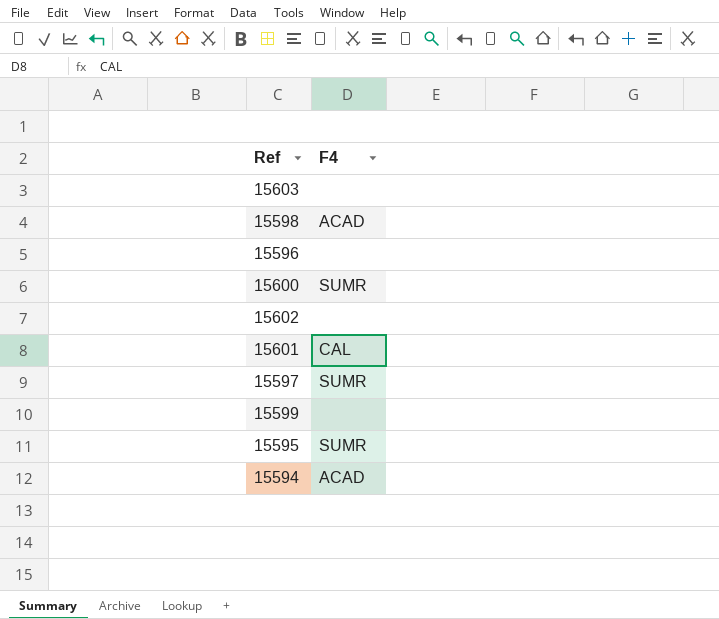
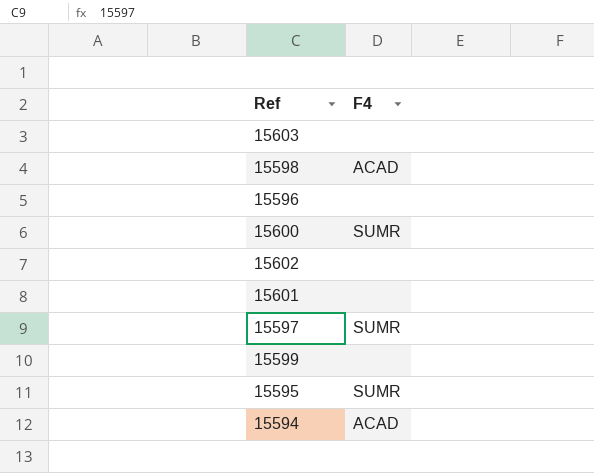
15601 | F4: CAL -> none

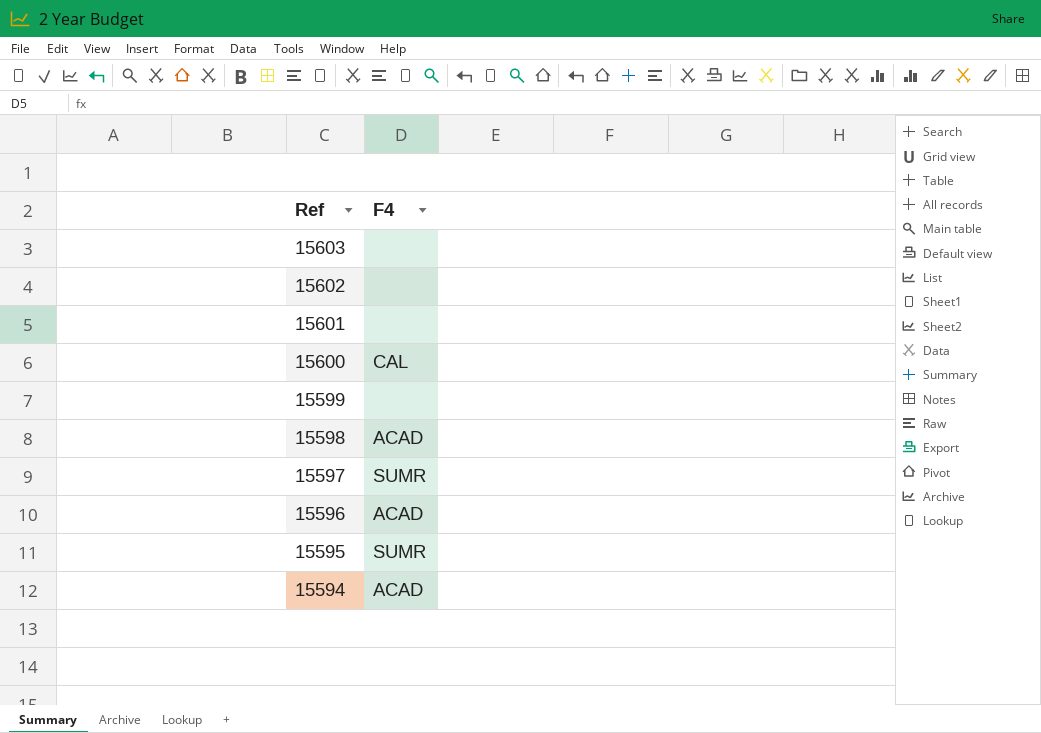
row order: none -> Ref descending
15600 | F4: SUMR -> CAL
15596 | F4: none -> ACAD

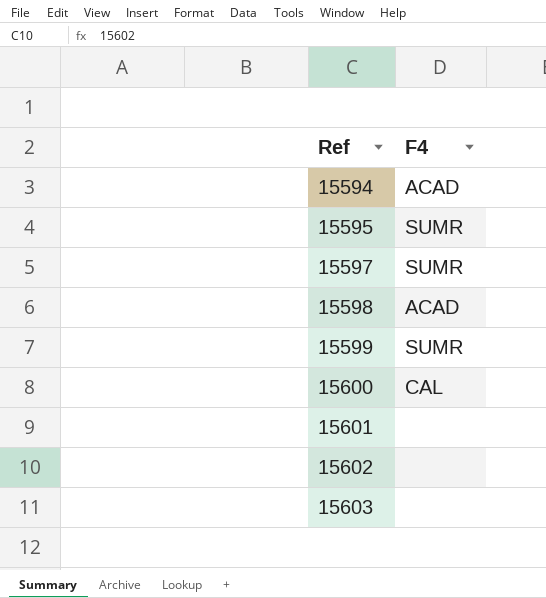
row order: Ref descending -> Ref ascending
row 15596: ACAD -> none
15599 | F4: none -> SUMR

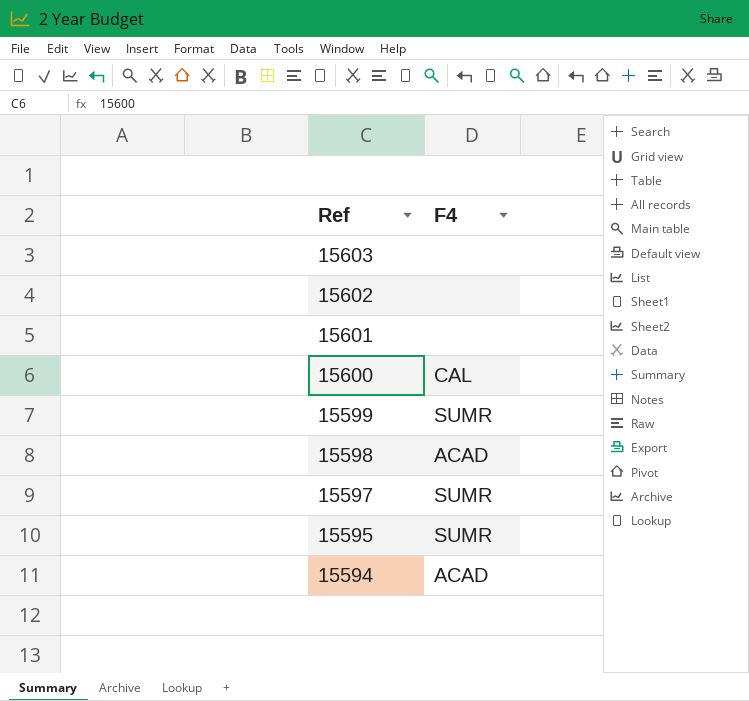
row order: Ref ascending -> Ref descending

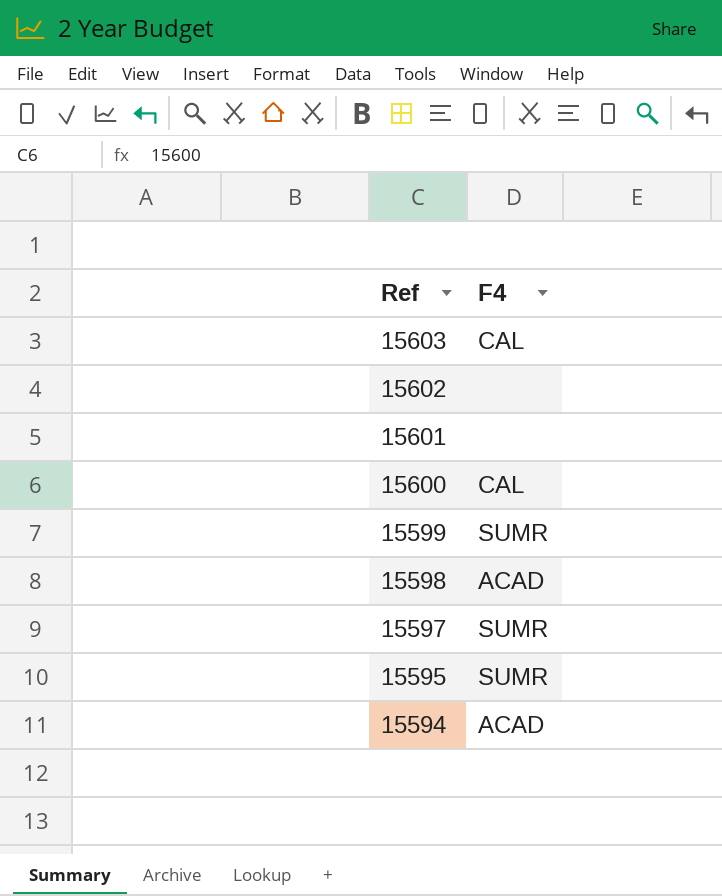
15603 | F4: none -> CAL

